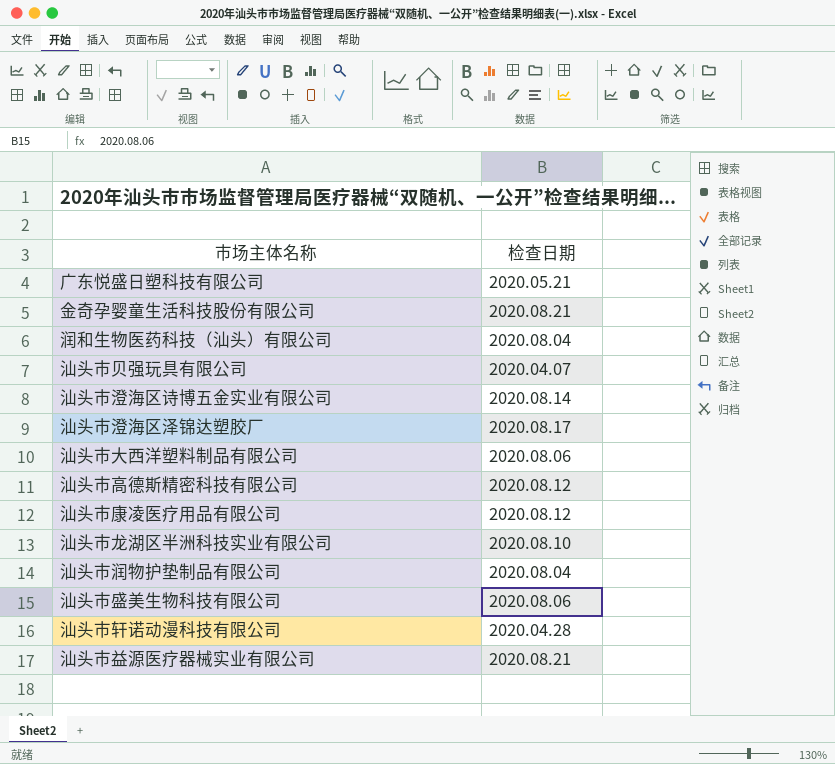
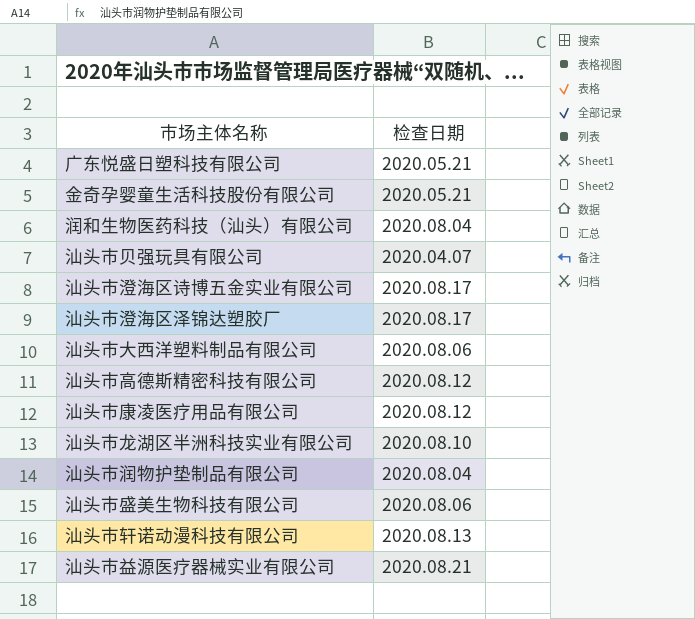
金奇孕婴童生活科技股份有限公司 | 检查日期: 2020.08.21 -> 2020.05.21
汕头市澄海区诗博五金实业有限公司 | 检查日期: 2020.08.14 -> 2020.08.17
汕头市轩诺动漫科技有限公司 | 检查日期: 2020.04.28 -> 2020.08.13

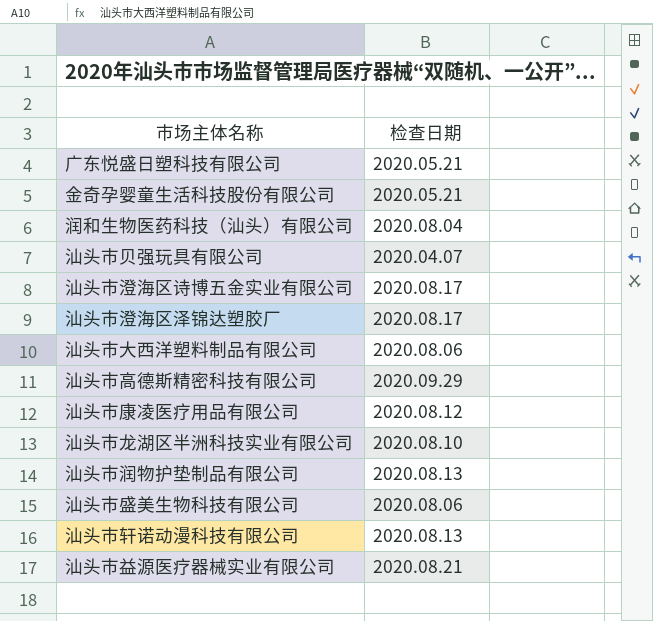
汕头市高德斯精密科技有限公司 | 检查日期: 2020.08.12 -> 2020.09.29
汕头市润物护垫制品有限公司 | 检查日期: 2020.08.04 -> 2020.08.13

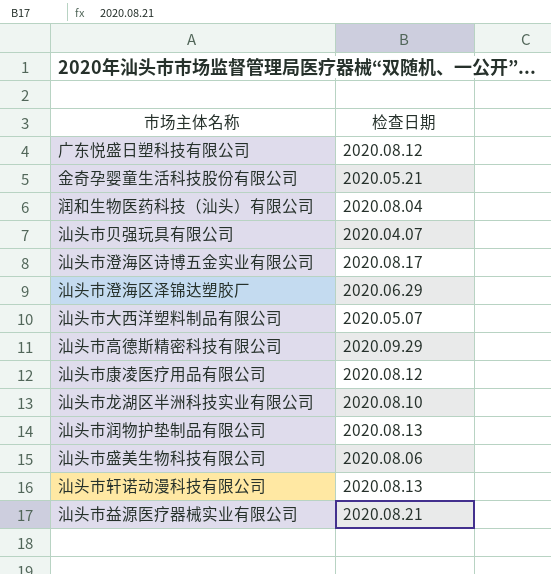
广东悦盛日塑科技有限公司 | 检查日期: 2020.05.21 -> 2020.08.12
汕头市澄海区泽锦达塑胶厂 | 检查日期: 2020.08.17 -> 2020.06.29
汕头市大西洋塑料制品有限公司 | 检查日期: 2020.08.06 -> 2020.05.07

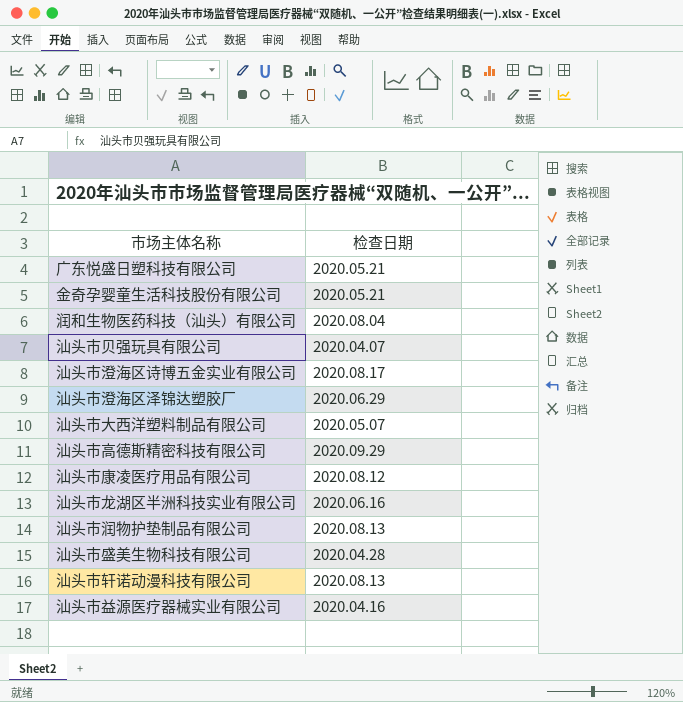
广东悦盛日塑科技有限公司 | 检查日期: 2020.08.12 -> 2020.05.21
汕头市龙湖区半洲科技实业有限公司 | 检查日期: 2020.08.10 -> 2020.06.16
汕头市盛美生物科技有限公司 | 检查日期: 2020.08.06 -> 2020.04.28
汕头市益源医疗器械实业有限公司 | 检查日期: 2020.08.21 -> 2020.04.16

